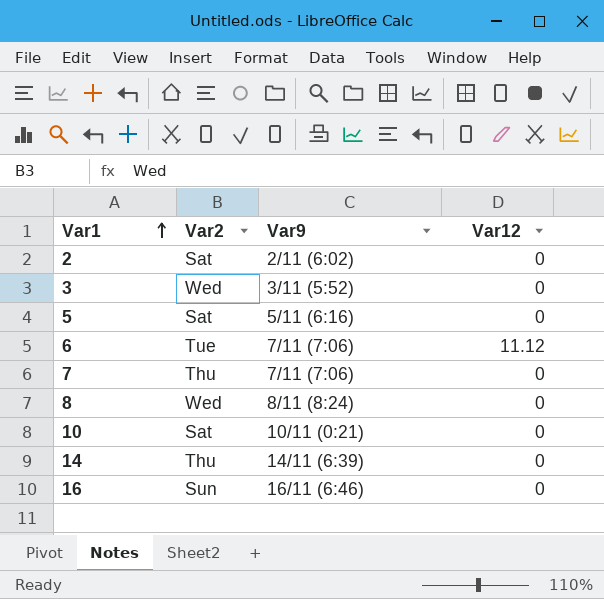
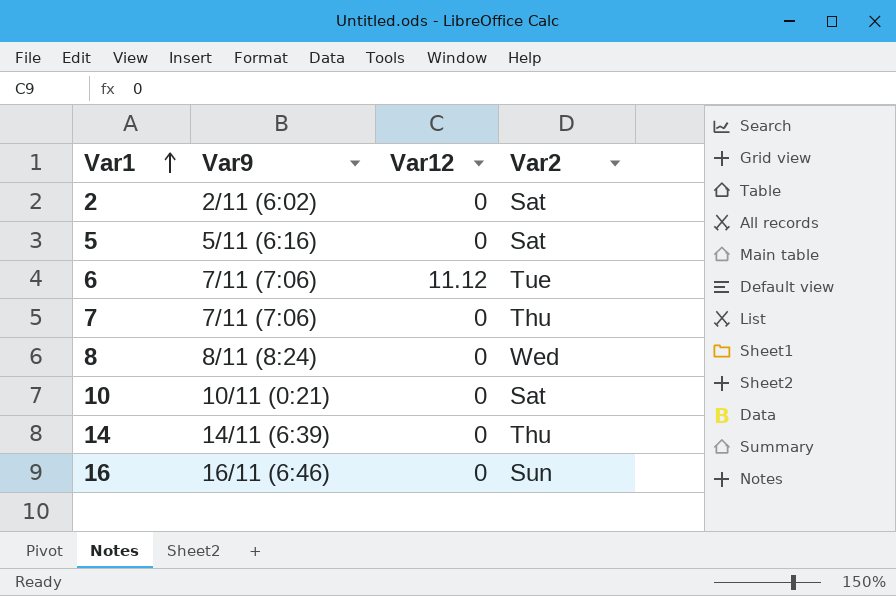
column Var2 | position: 2 -> 4
row 3: Wed | 3/11 (5:52) | 0 -> none

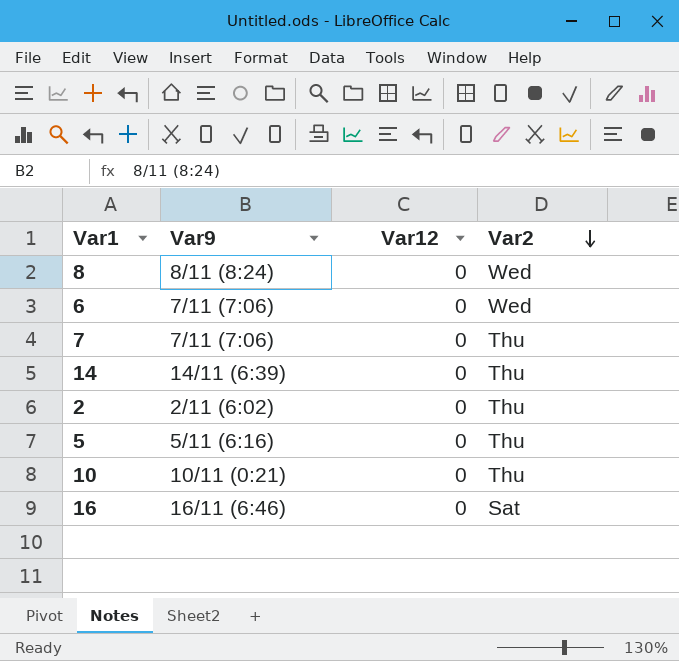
row order: Var1 ascending -> Var2 descending
6 | Var12: 11.12 -> 0
6 | Var2: Tue -> Wed
2 | Var2: Sat -> Thu
5 | Var2: Sat -> Thu
10 | Var2: Sat -> Thu
16 | Var2: Sun -> Sat

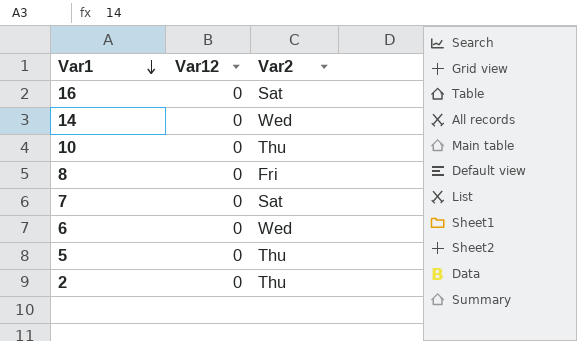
row order: Var2 descending -> Var1 descending
column Var9 | position: 2 -> none
14 | Var2: Thu -> Wed
8 | Var2: Wed -> Fri
7 | Var2: Thu -> Sat

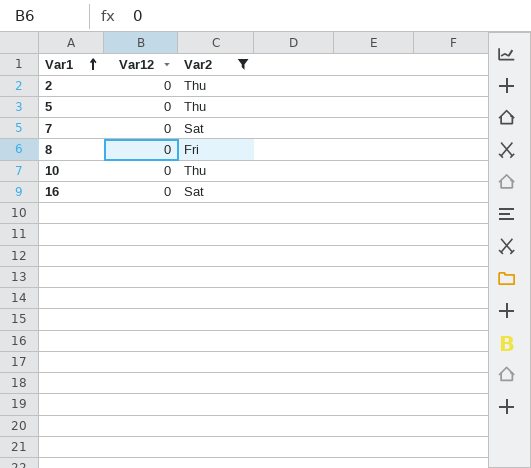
filter: none -> Var2 != Wed
row order: Var1 descending -> Var1 ascending

